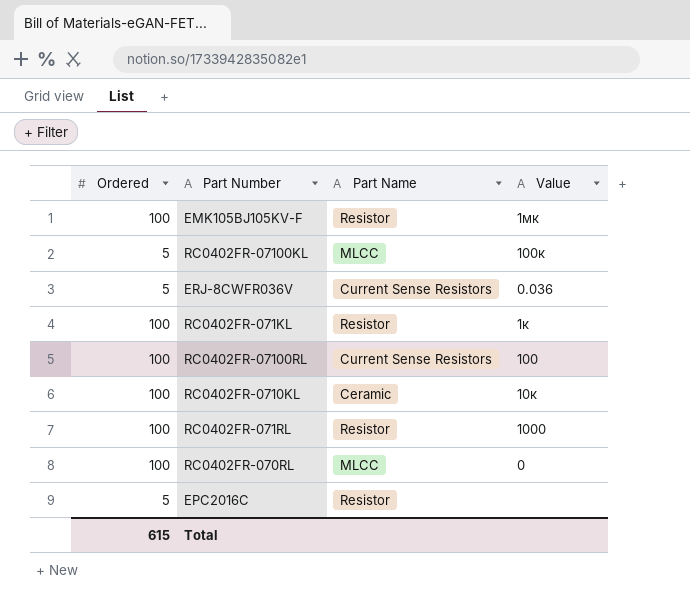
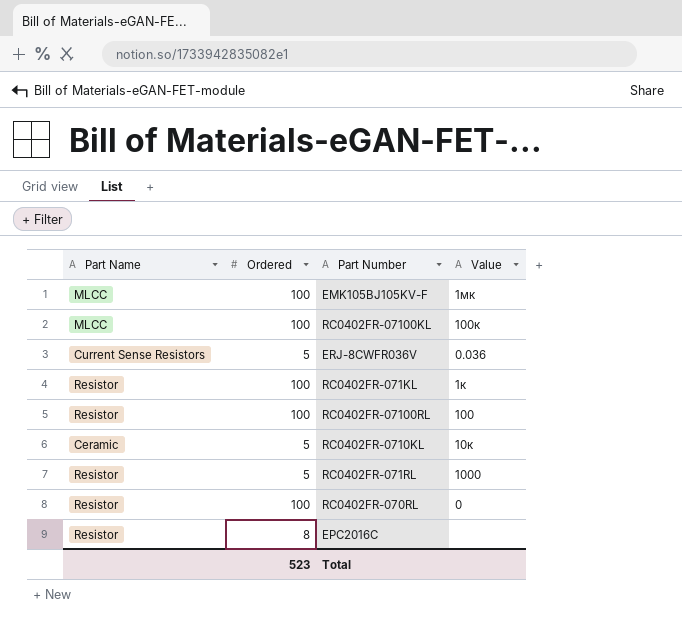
column Part Name | position: 3 -> 1
EMK105BJ105KV-F | Part Name: Resistor -> MLCC
RC0402FR-07100KL | Ordered: 5 -> 100
RC0402FR-07100RL | Part Name: Current Sense Resistors -> Resistor
RC0402FR-0710KL | Ordered: 100 -> 5
RC0402FR-071RL | Ordered: 100 -> 5
RC0402FR-070RL | Part Name: MLCC -> Resistor
EPC2016C | Ordered: 5 -> 8
Total | Ordered: 615 -> 523

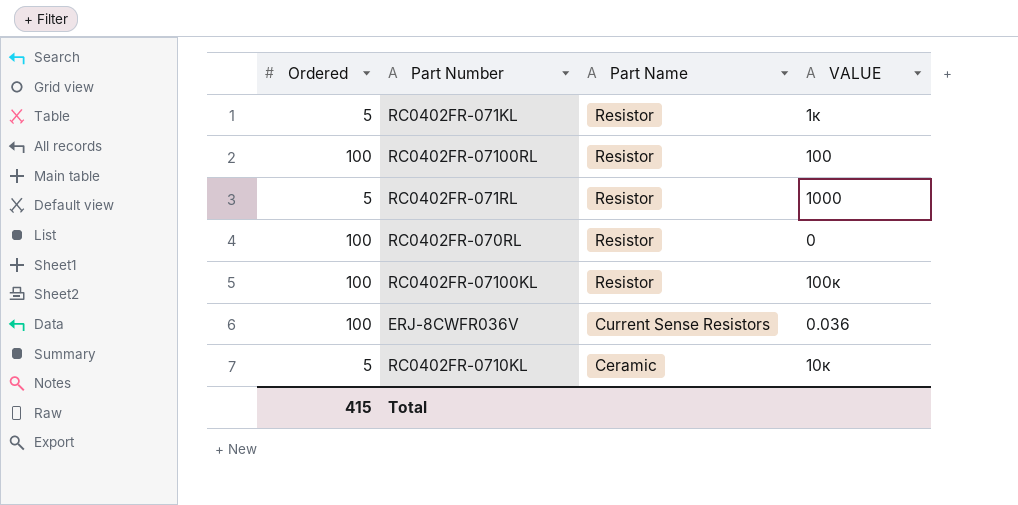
row order: none -> Part Name descending
column Part Name | position: 1 -> 3
column name: Value -> VALUE
row EMK105BJ105KV-F: MLCC | 100 | 1мк -> none
row EPC2016C: Resistor | 8 | none -> none
RC0402FR-071KL | Ordered: 100 -> 5
RC0402FR-07100KL | Part Name: MLCC -> Resistor
ERJ-8CWFR036V | Ordered: 5 -> 100
Total | Ordered: 523 -> 415

